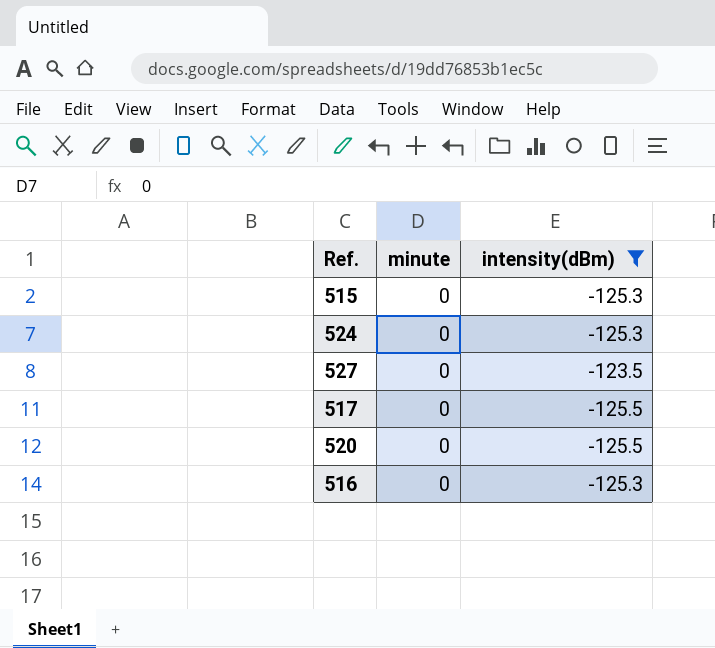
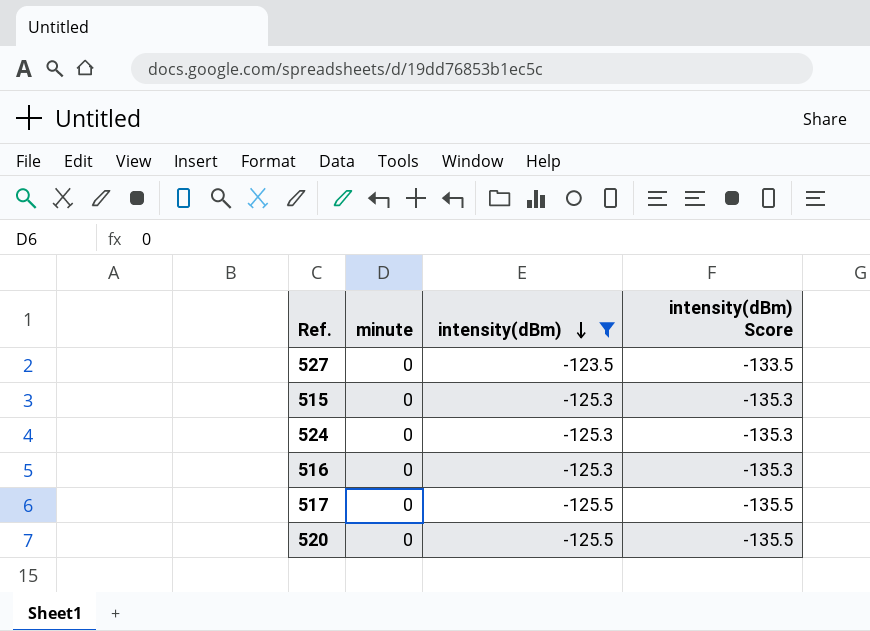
row order: none -> intensity(dBm) descending
column intensity(dBm) Score | formula: none -> [intensity(dBm)] - 10

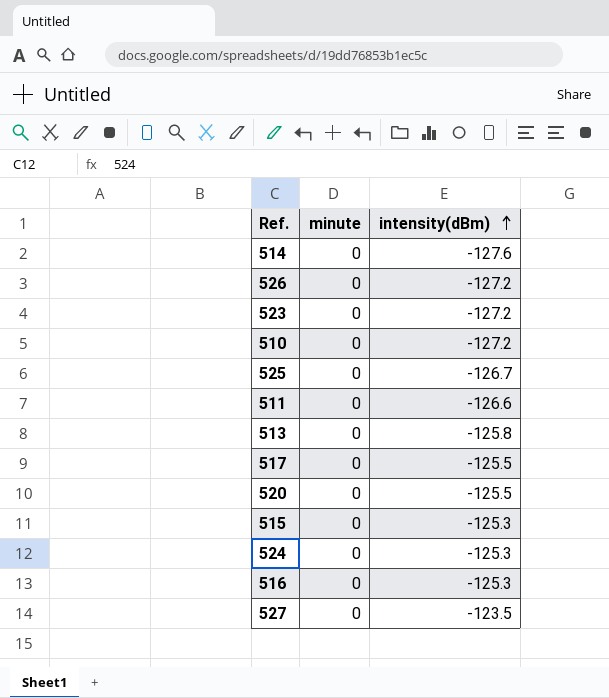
filter: intensity(dBm) >= -125.5 -> none
row order: intensity(dBm) descending -> intensity(dBm) ascending
column intensity(dBm) Score | formula: [intensity(dBm)] - 10 -> none

